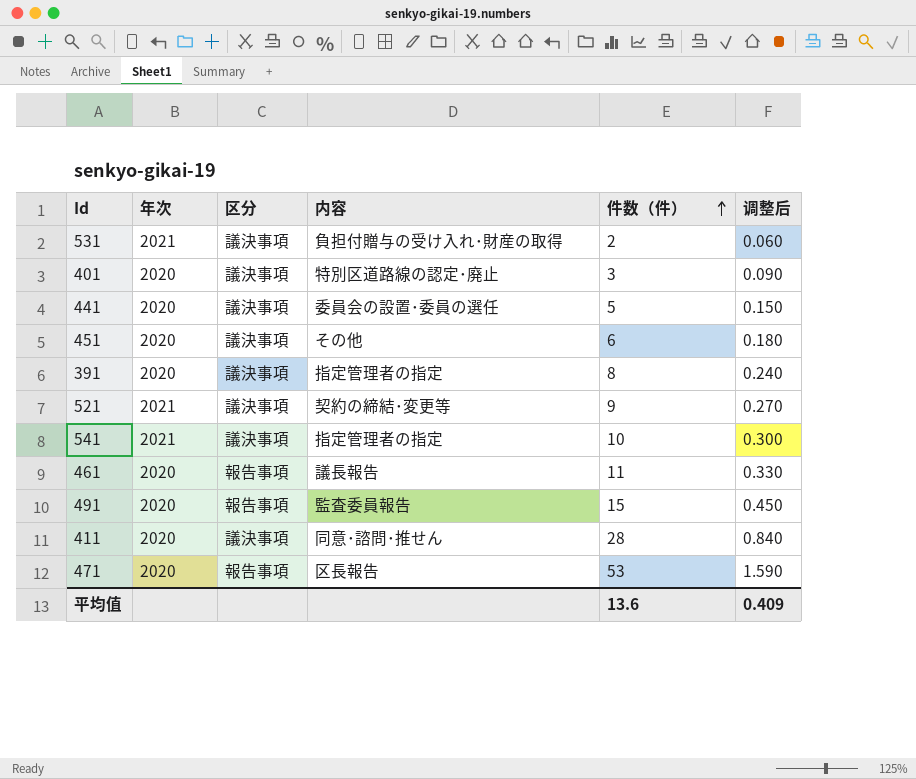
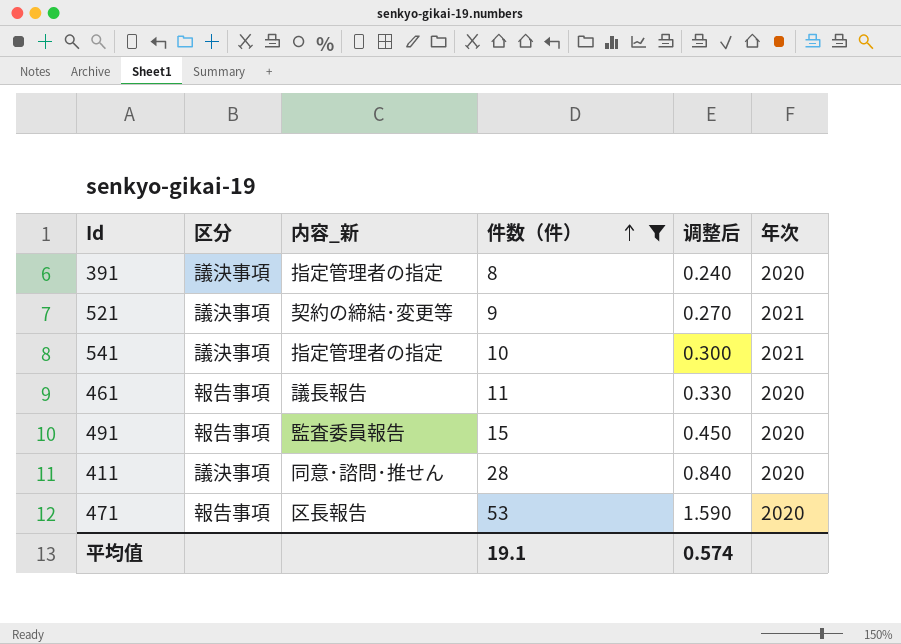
filter: none -> 件数（件） >= 8
column name: 内容 -> 内容_新
column 年次 | position: 2 -> 6
平均值 | 件数（件）: 13.6 -> 19.1
平均值 | 调整后: 0.409 -> 0.574

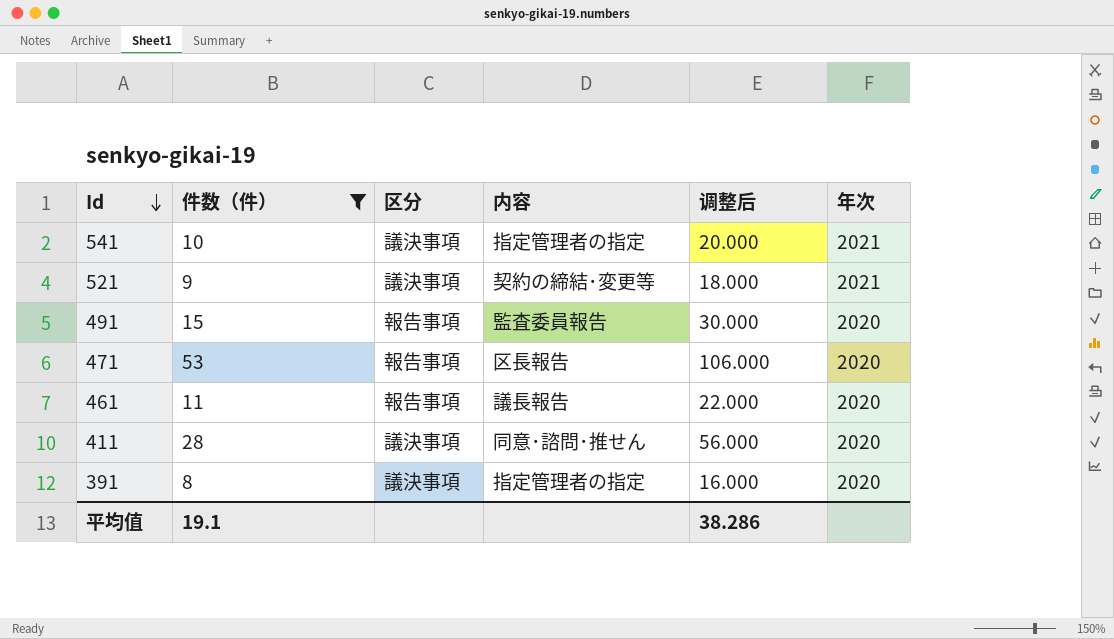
row order: 件数（件） ascending -> Id descending
column 件数（件） | position: 4 -> 2
column name: 内容_新 -> 内容
column 调整后 | formula: [件数（件）] * 0.03 -> [件数（件）] * 2
平均值 | 调整后: 0.574 -> 38.286

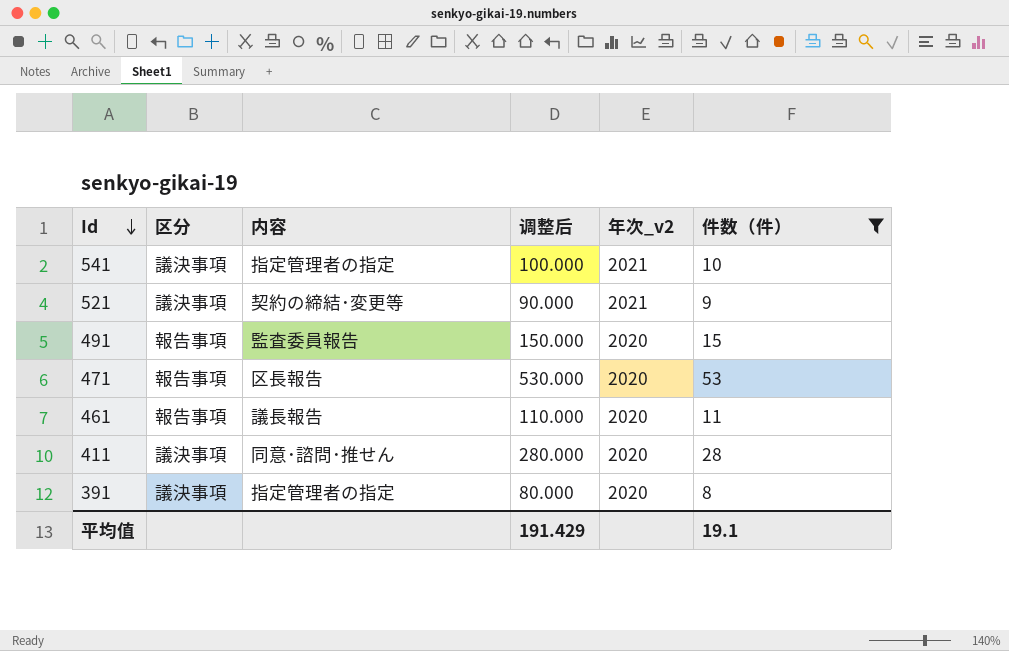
column 调整后 | formula: [件数（件）] * 2 -> [件数（件）] * 10
column name: 年次 -> 年次_v2
column 件数（件） | position: 2 -> 6
平均值 | 调整后: 38.286 -> 191.429

